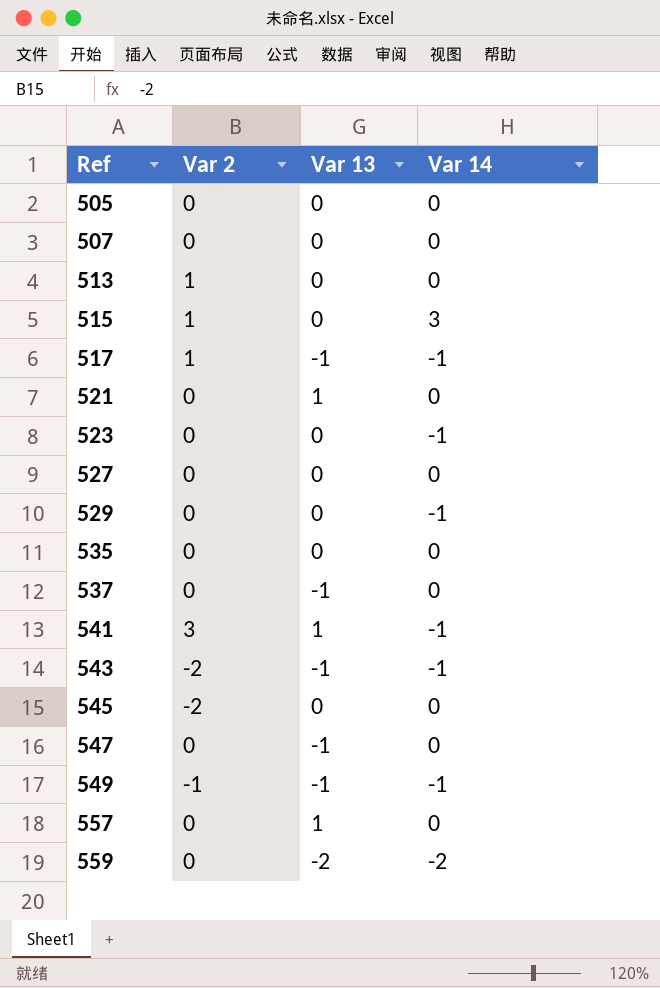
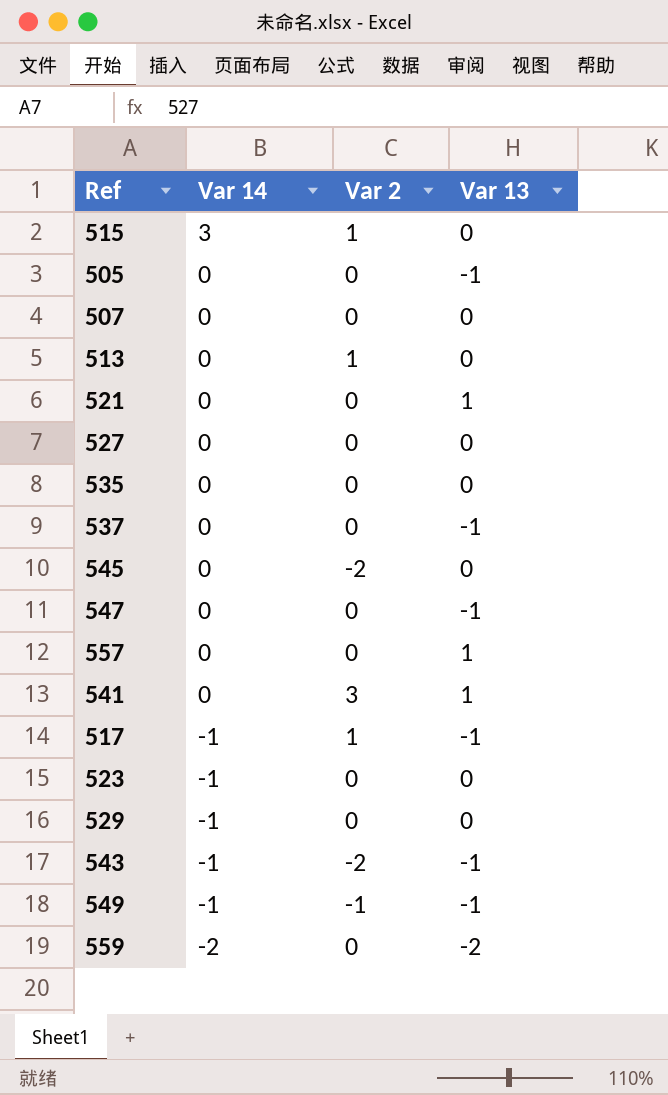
row order: Ref ascending -> Var 14 descending
column Var 14 | position: 4 -> 2
505 | Var 13: 0 -> -1
541 | Var 14: -1 -> 0

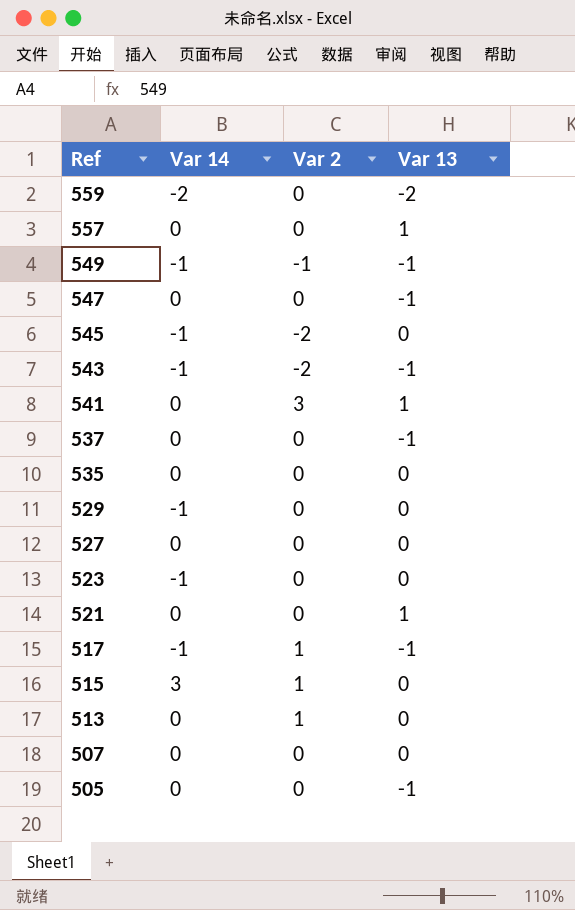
row order: Var 14 descending -> Ref descending
545 | Var 14: 0 -> -1

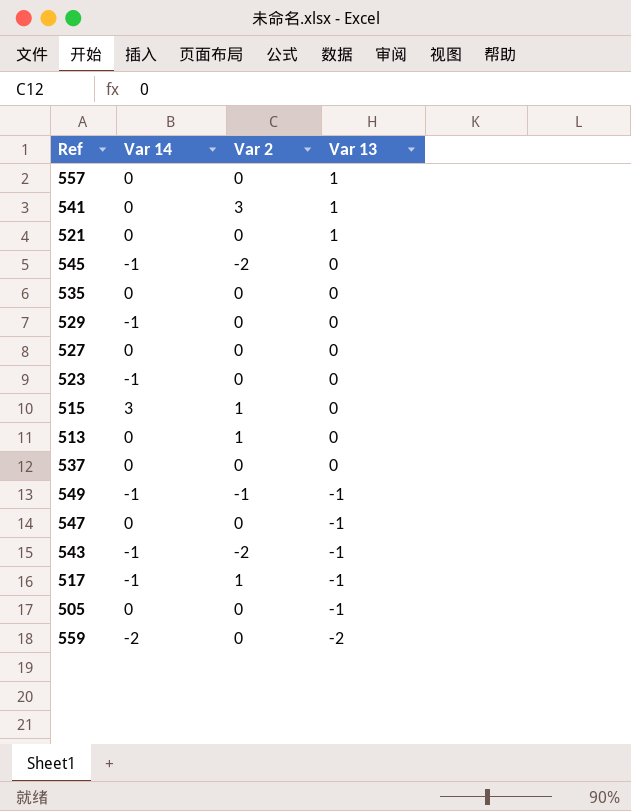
row order: Ref descending -> Var 13 descending
row 507: 0 | 0 | 0 -> none
537 | Var 13: -1 -> 0

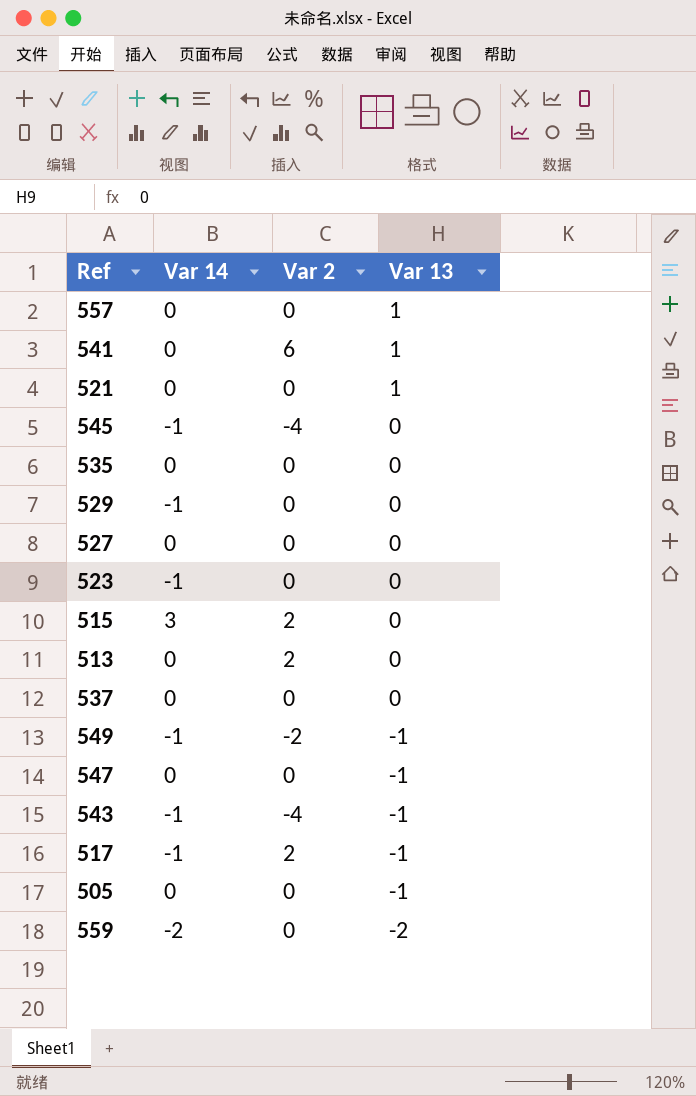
541 | Var 2: 3 -> 6
545 | Var 2: -2 -> -4
515 | Var 2: 1 -> 2
513 | Var 2: 1 -> 2
549 | Var 2: -1 -> -2
543 | Var 2: -2 -> -4
517 | Var 2: 1 -> 2

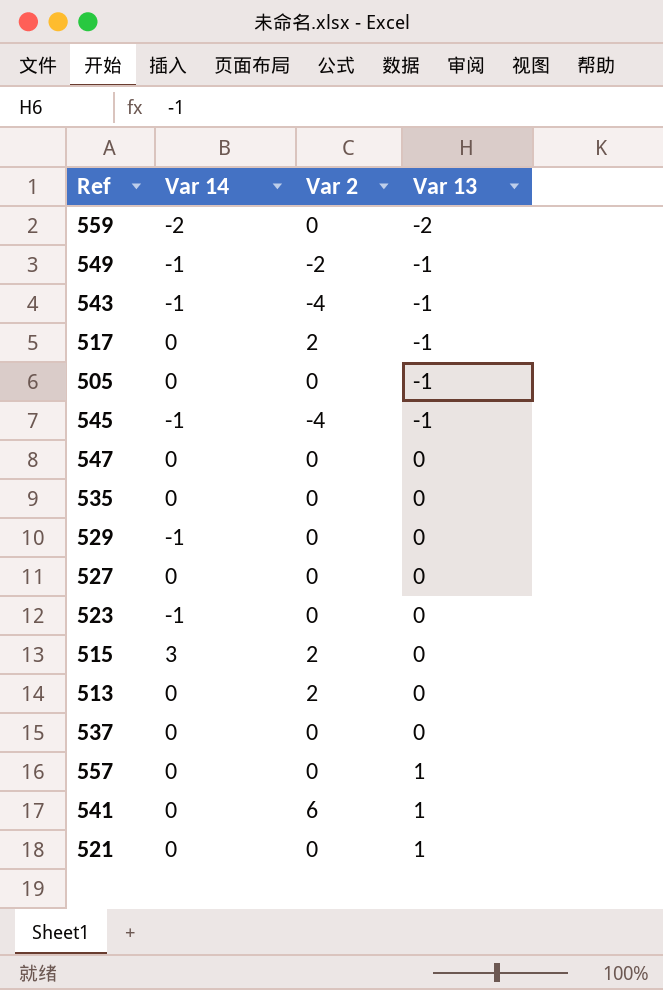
row order: Var 13 descending -> Var 13 ascending
517 | Var 14: -1 -> 0
545 | Var 13: 0 -> -1
547 | Var 13: -1 -> 0

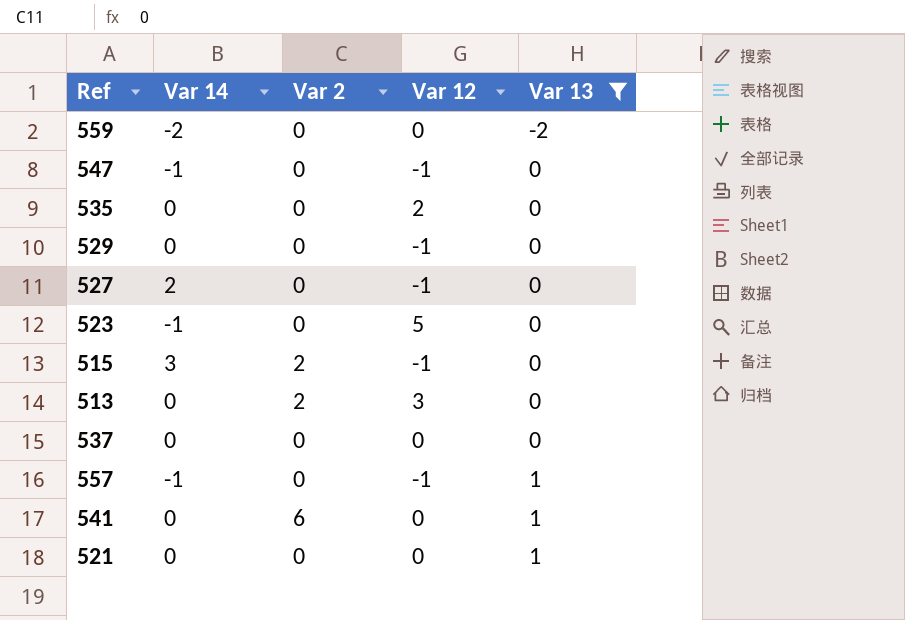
filter: none -> Var 13 != -1
column Var 12 | position: none -> 4
547 | Var 14: 0 -> -1
529 | Var 14: -1 -> 0
527 | Var 14: 0 -> 2
557 | Var 14: 0 -> -1

